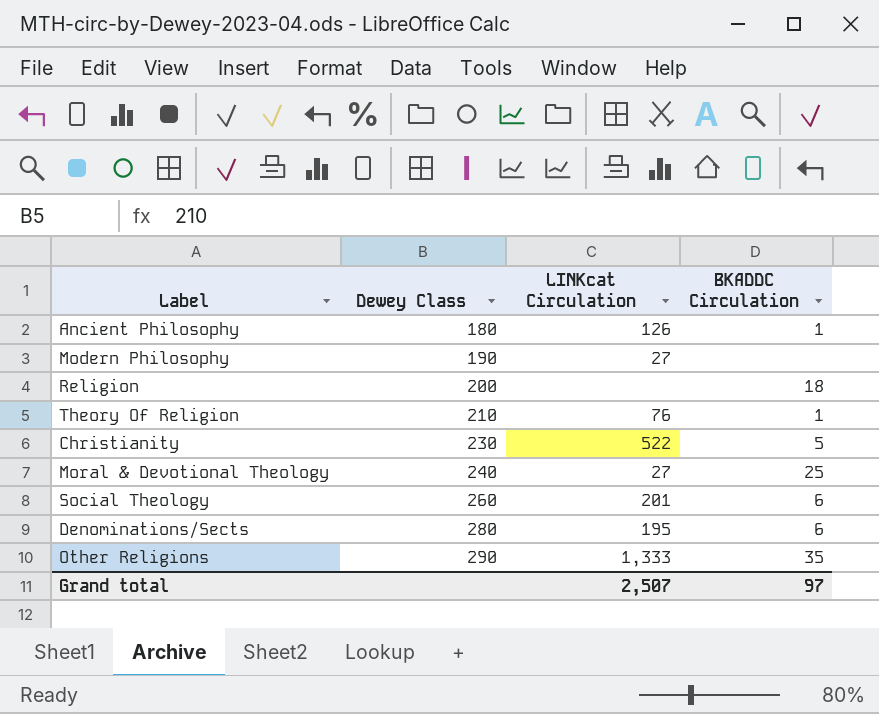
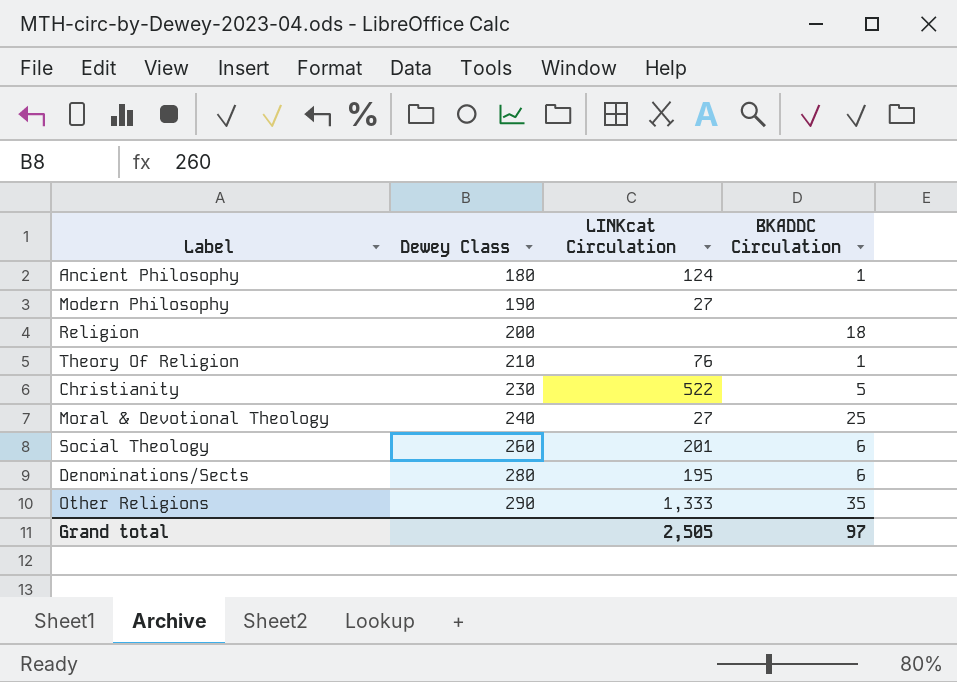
Ancient Philosophy | LINKcat Circulation: 126 -> 124
Grand total | LINKcat Circulation: 2,507 -> 2,505

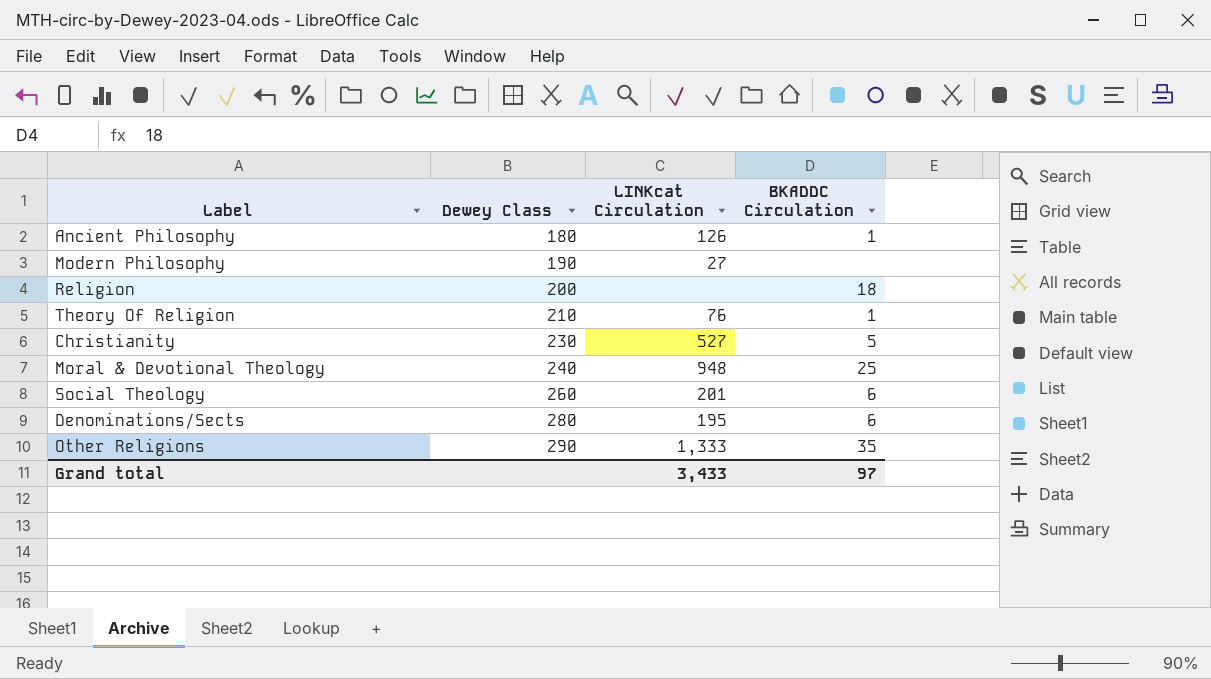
Ancient Philosophy | LINKcat Circulation: 124 -> 126
Christianity | LINKcat Circulation: 522 -> 527
Moral & Devotional Theology | LINKcat Circulation: 27 -> 948
Grand total | LINKcat Circulation: 2,505 -> 3,433

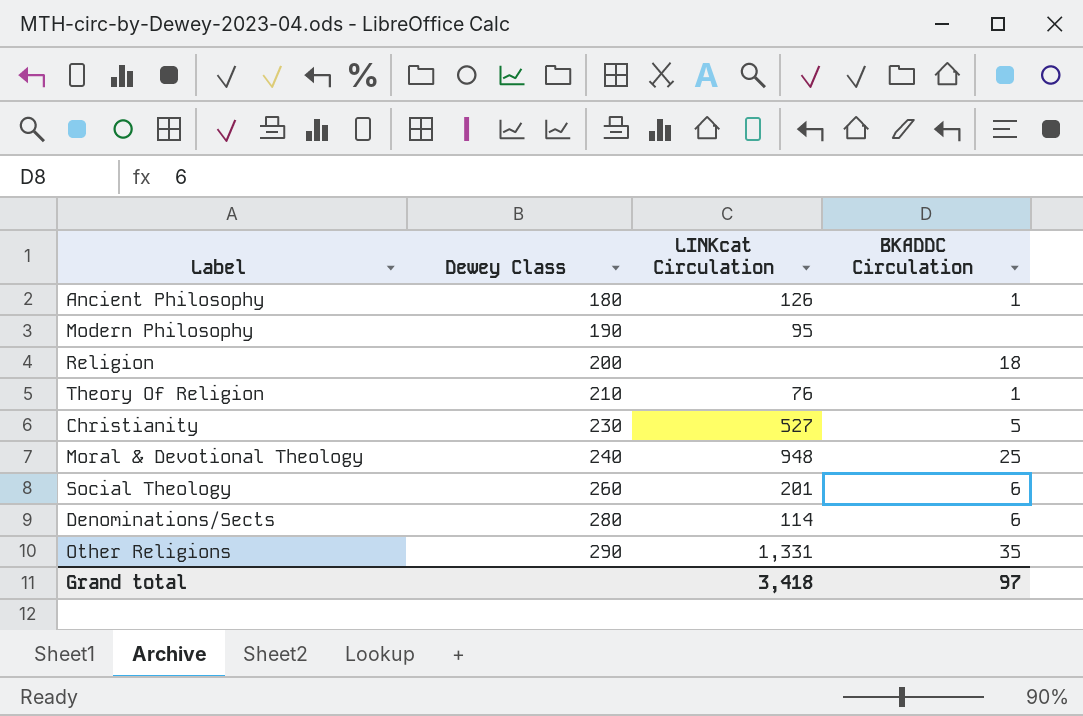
Modern Philosophy | LINKcat Circulation: 27 -> 95
Denominations/Sects | LINKcat Circulation: 195 -> 114
Other Religions | LINKcat Circulation: 1,333 -> 1,331
Grand total | LINKcat Circulation: 3,433 -> 3,418

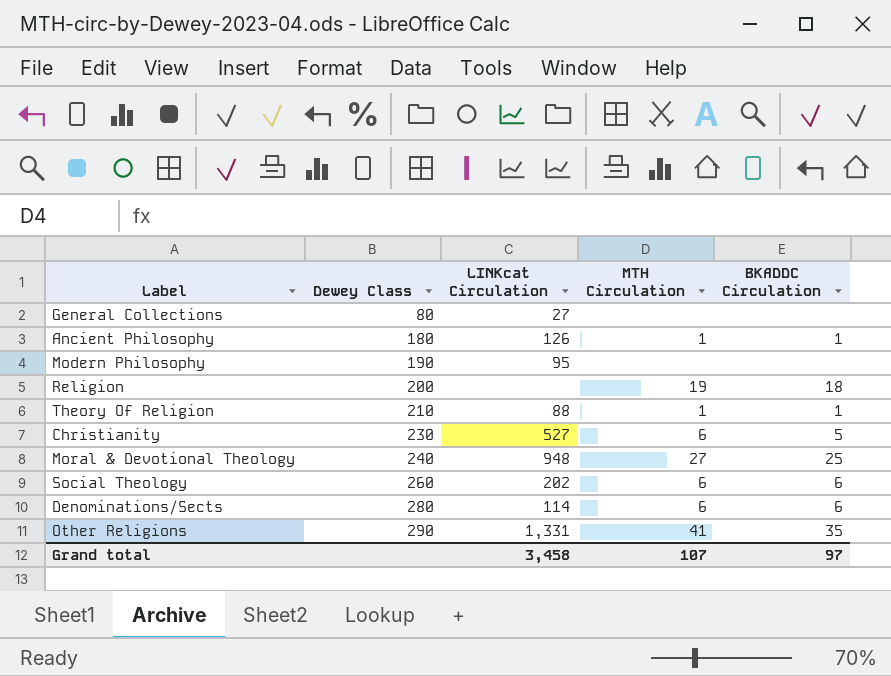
column MTH Circulation | position: none -> 4
row General Collections: none -> 80 | 27 | none | none
Theory Of Religion | LINKcat Circulation: 76 -> 88
Social Theology | LINKcat Circulation: 201 -> 202
Grand total | LINKcat Circulation: 3,418 -> 3,458

